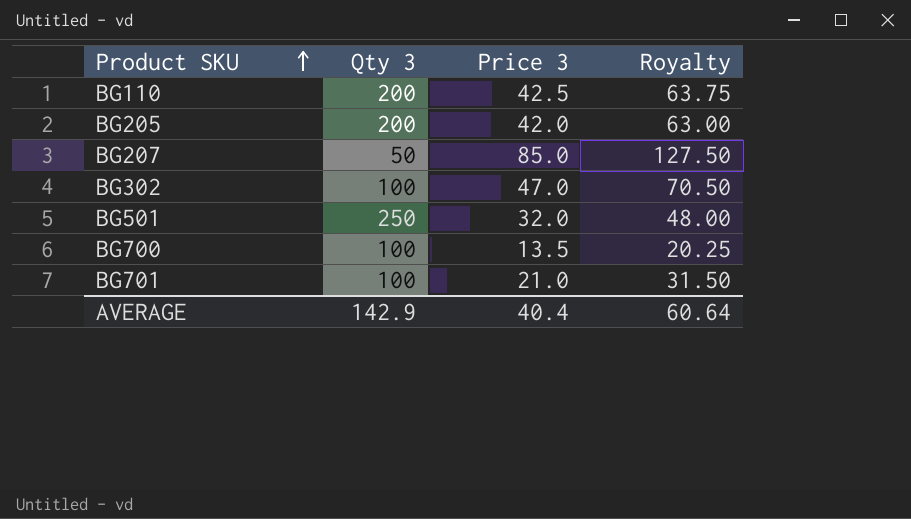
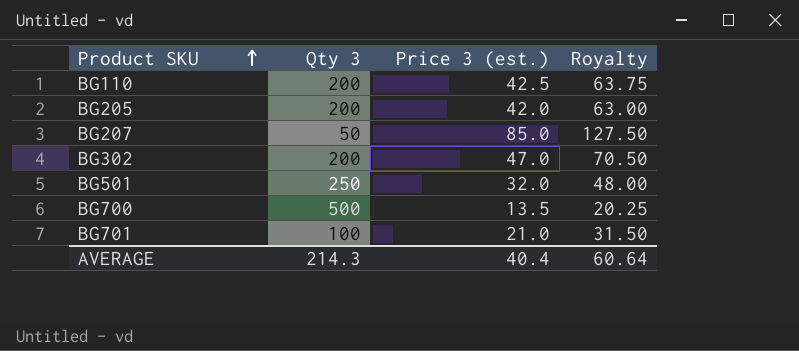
column name: Price 3 -> Price 3 (est.)
BG302 | Qty 3: 100 -> 200
BG700 | Qty 3: 100 -> 500
AVERAGE | Qty 3: 142.9 -> 214.3

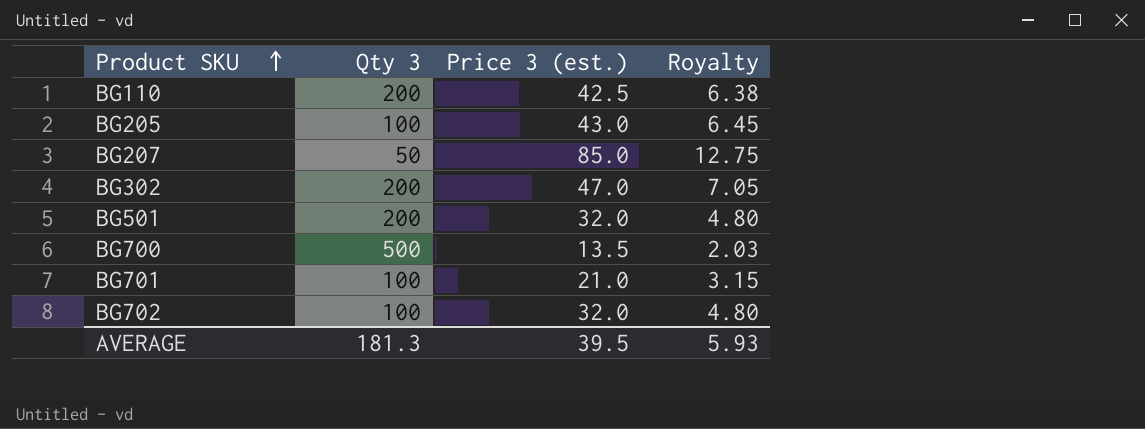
column Royalty | formula: [Price 3 (est.)] * 1.5 -> [Price 3 (est.)] * 0.15
BG205 | Qty 3: 200 -> 100
BG205 | Price 3 (est.): 42.0 -> 43.0
BG501 | Qty 3: 250 -> 200
row BG702: none -> 100 | 32.0 | 4.80
AVERAGE | Qty 3: 214.3 -> 181.3
AVERAGE | Price 3 (est.): 40.4 -> 39.5
AVERAGE | Royalty: 60.64 -> 5.93

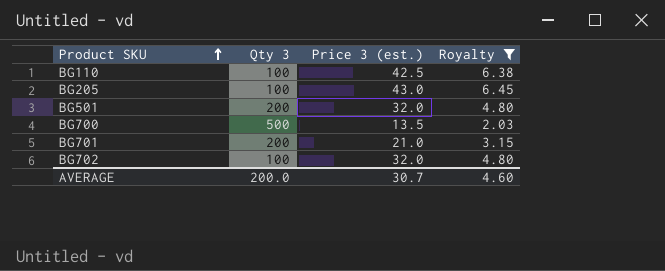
filter: none -> Royalty <= 6.45
BG110 | Qty 3: 200 -> 100
BG701 | Qty 3: 100 -> 200
AVERAGE | Qty 3: 181.3 -> 200.0
AVERAGE | Price 3 (est.): 39.5 -> 30.7
AVERAGE | Royalty: 5.93 -> 4.60

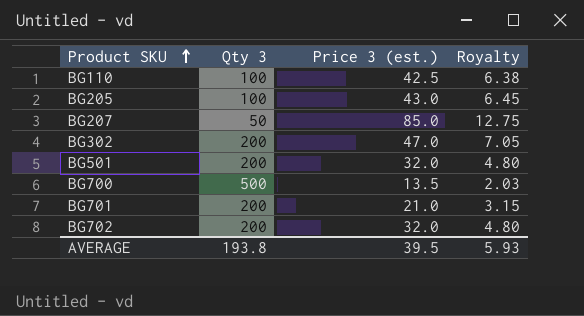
filter: Royalty <= 6.45 -> none
BG702 | Qty 3: 100 -> 200
AVERAGE | Qty 3: 200.0 -> 193.8
AVERAGE | Price 3 (est.): 30.7 -> 39.5
AVERAGE | Royalty: 4.60 -> 5.93

